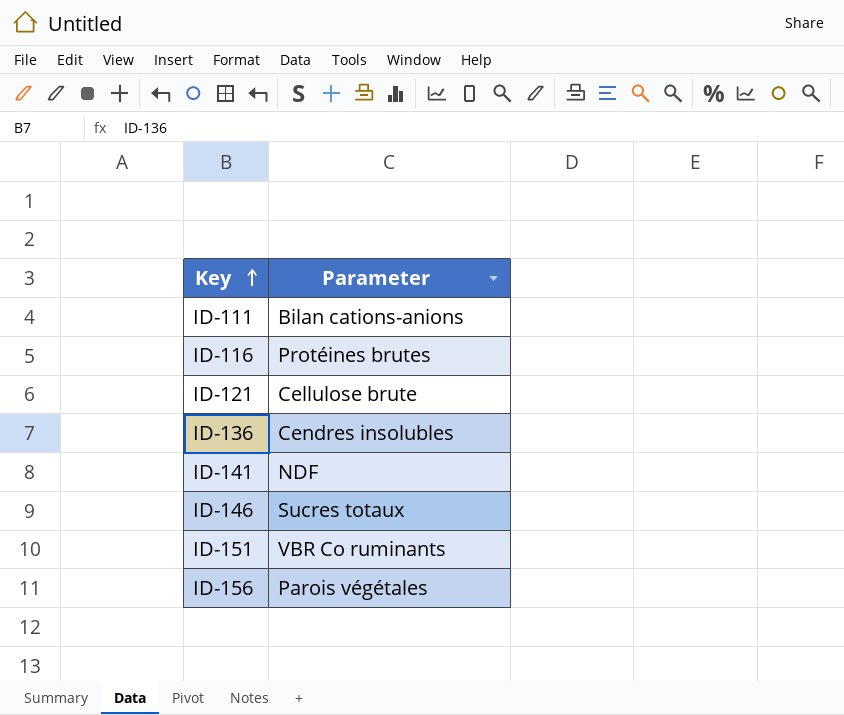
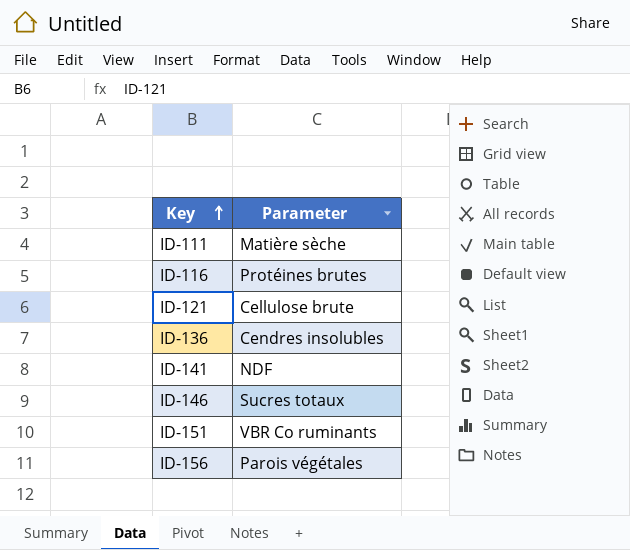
ID-111 | Parameter: Bilan cations-anions -> Matière sèche

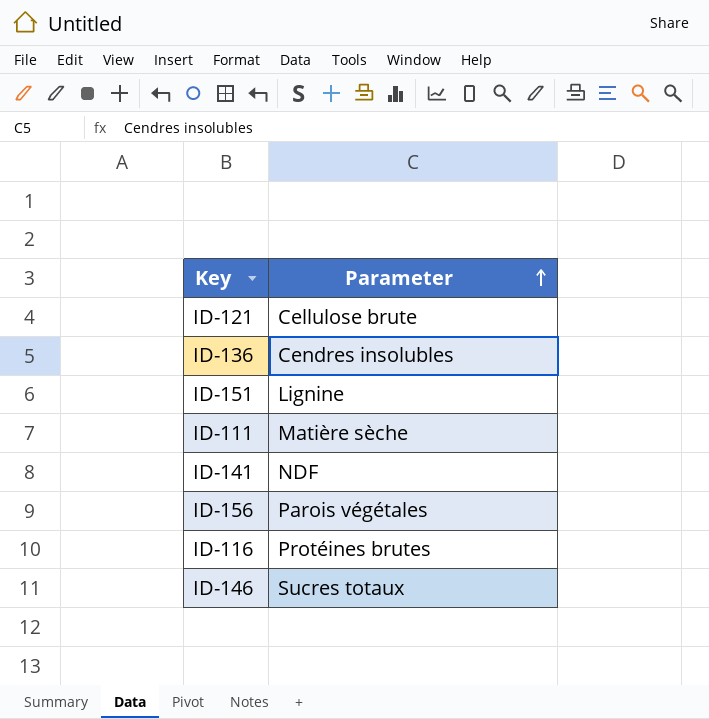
row order: Key ascending -> Parameter ascending
ID-151 | Parameter: VBR Co ruminants -> Lignine

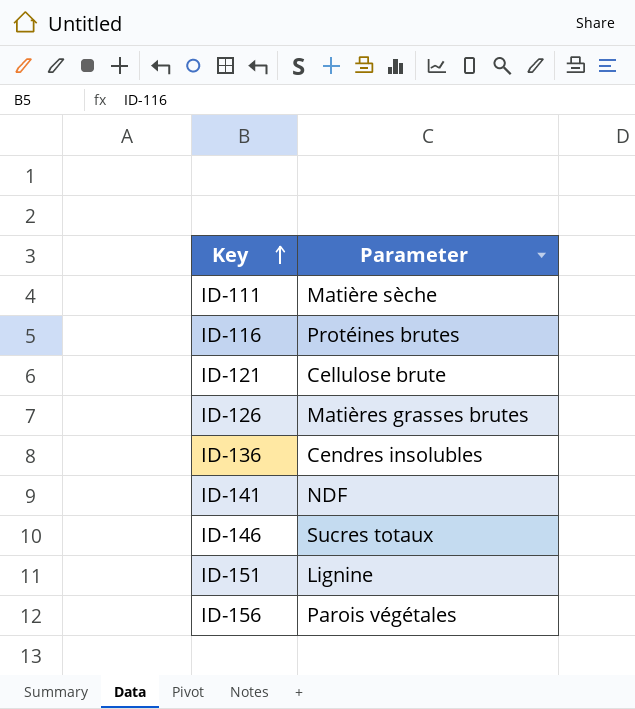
row order: Parameter ascending -> Key ascending
row ID-126: none -> Matières grasses brutes

